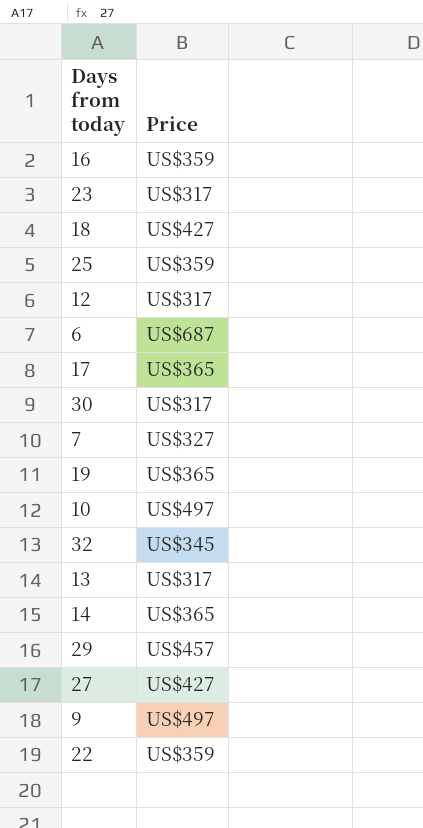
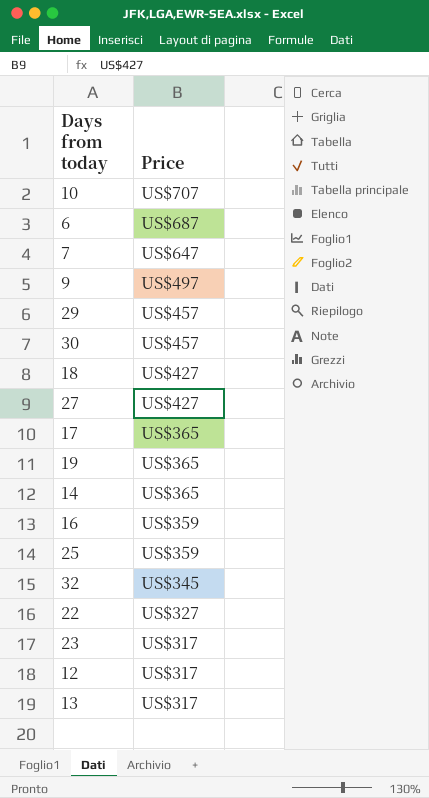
row order: none -> Price descending
10 | Price: US$497 -> US$707
7 | Price: US$327 -> US$647
30 | Price: US$317 -> US$457
22 | Price: US$359 -> US$327

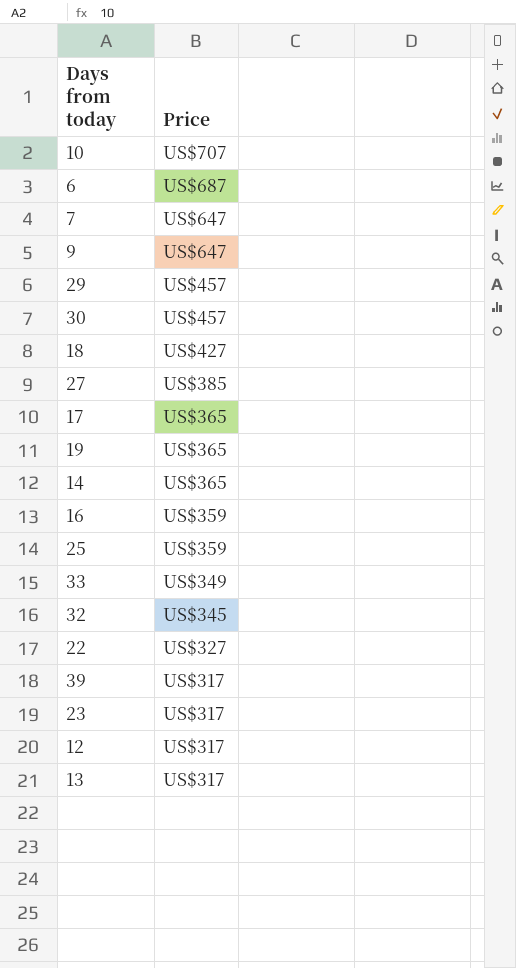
9 | Price: US$497 -> US$647
27 | Price: US$427 -> US$385
row 33: none -> US$349
row 39: none -> US$317

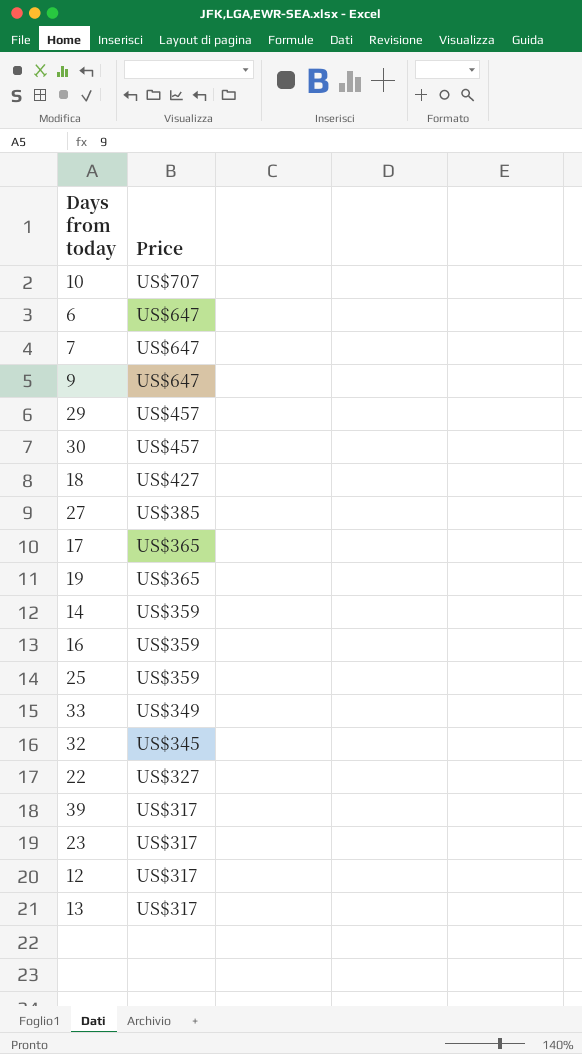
6 | Price: US$687 -> US$647
14 | Price: US$365 -> US$359

